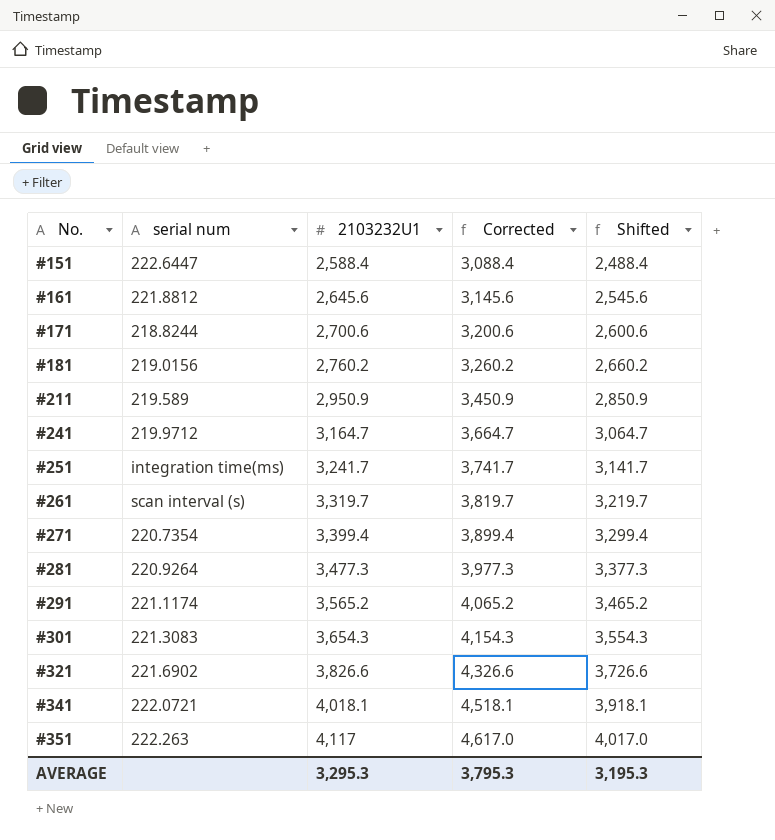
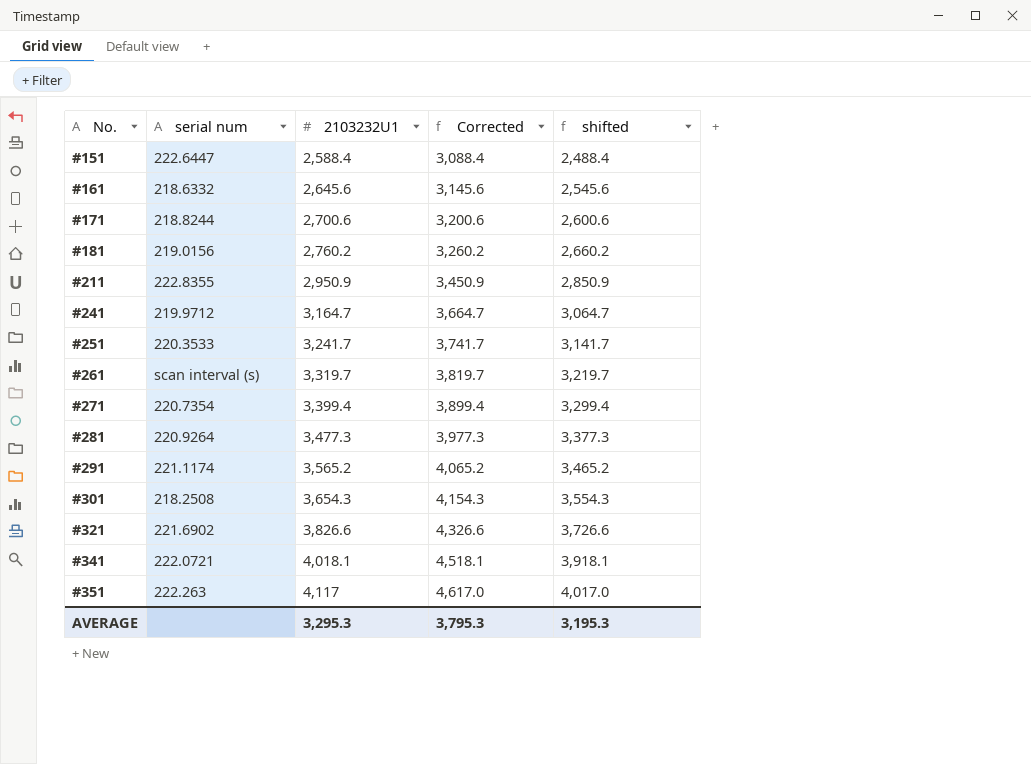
column name: Shifted -> shifted
#161 | serial num: 221.8812 -> 218.6332
#211 | serial num: 219.589 -> 222.8355
#251 | serial num: integration time(ms) -> 220.3533
#301 | serial num: 221.3083 -> 218.2508

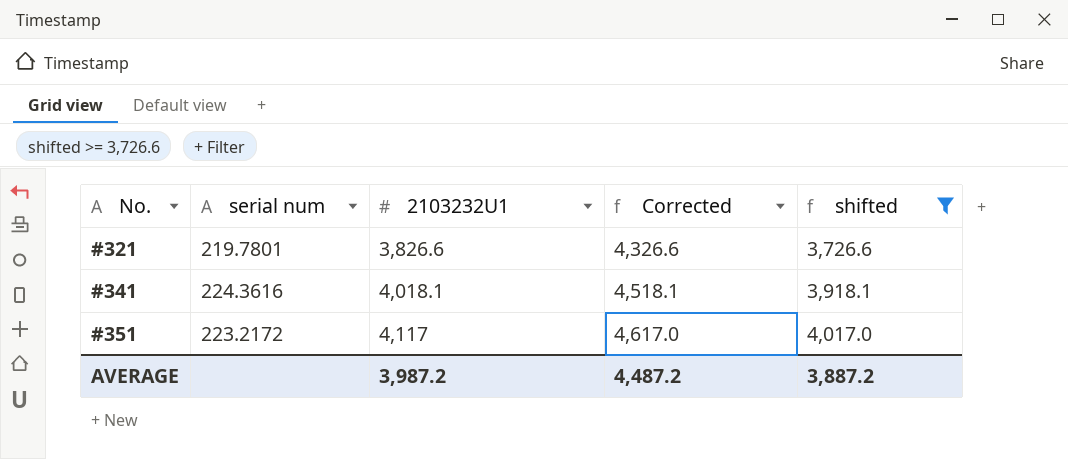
filter: none -> shifted >= 3,726.6
#321 | serial num: 221.6902 -> 219.7801
#341 | serial num: 222.0721 -> 224.3616
#351 | serial num: 222.263 -> 223.2172
AVERAGE | 2103232U1: 3,295.3 -> 3,987.2
AVERAGE | Corrected: 3,795.3 -> 4,487.2
AVERAGE | shifted: 3,195.3 -> 3,887.2

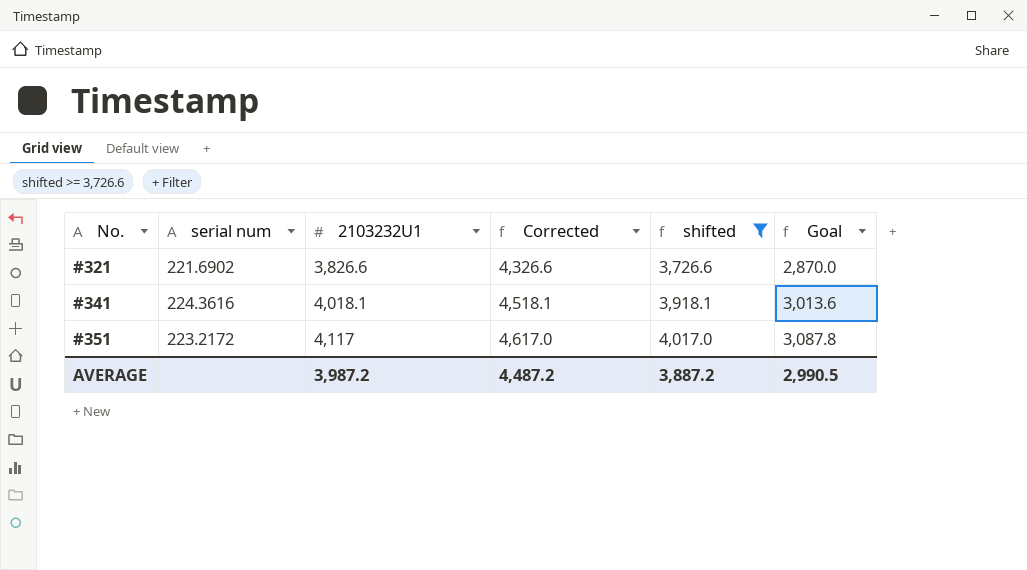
column Goal | formula: none -> [2103232U1] * 0.75
#321 | serial num: 219.7801 -> 221.6902

